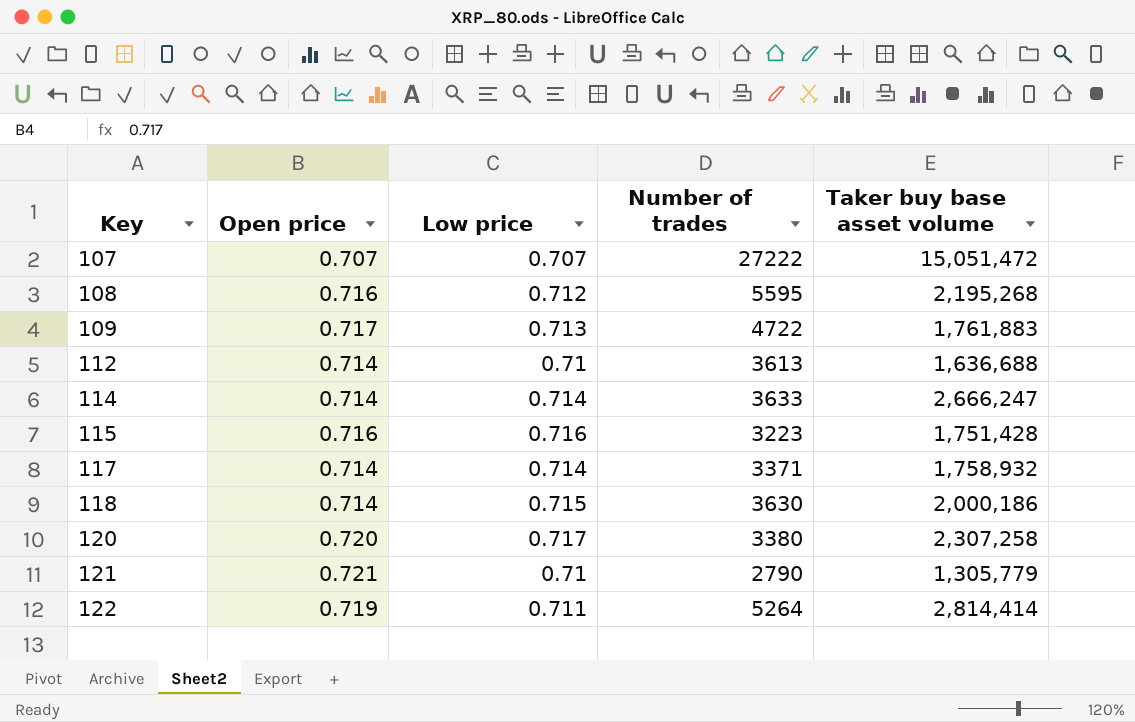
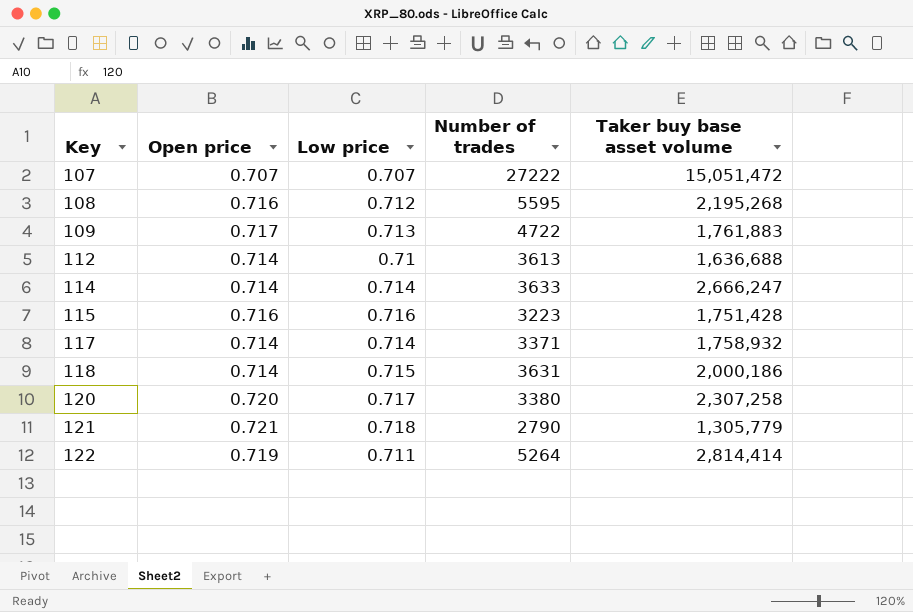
118 | Number of trades: 3630 -> 3631
121 | Low price: 0.71 -> 0.718

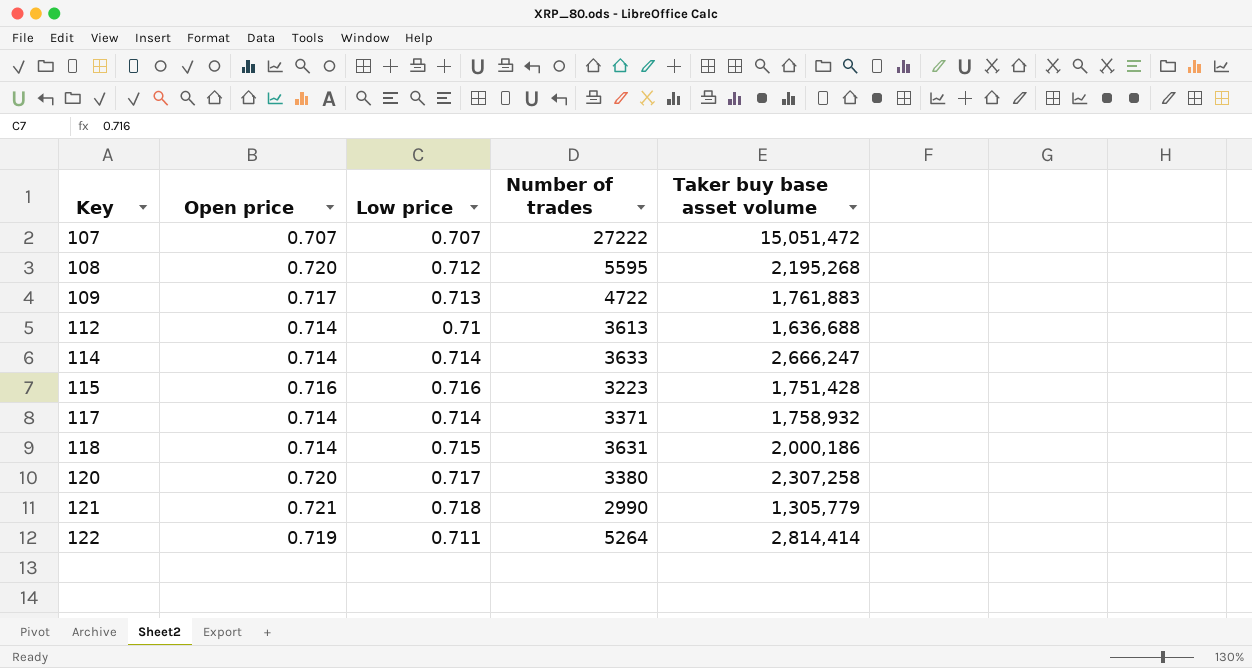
108 | Open price: 0.716 -> 0.720
121 | Number of trades: 2790 -> 2990

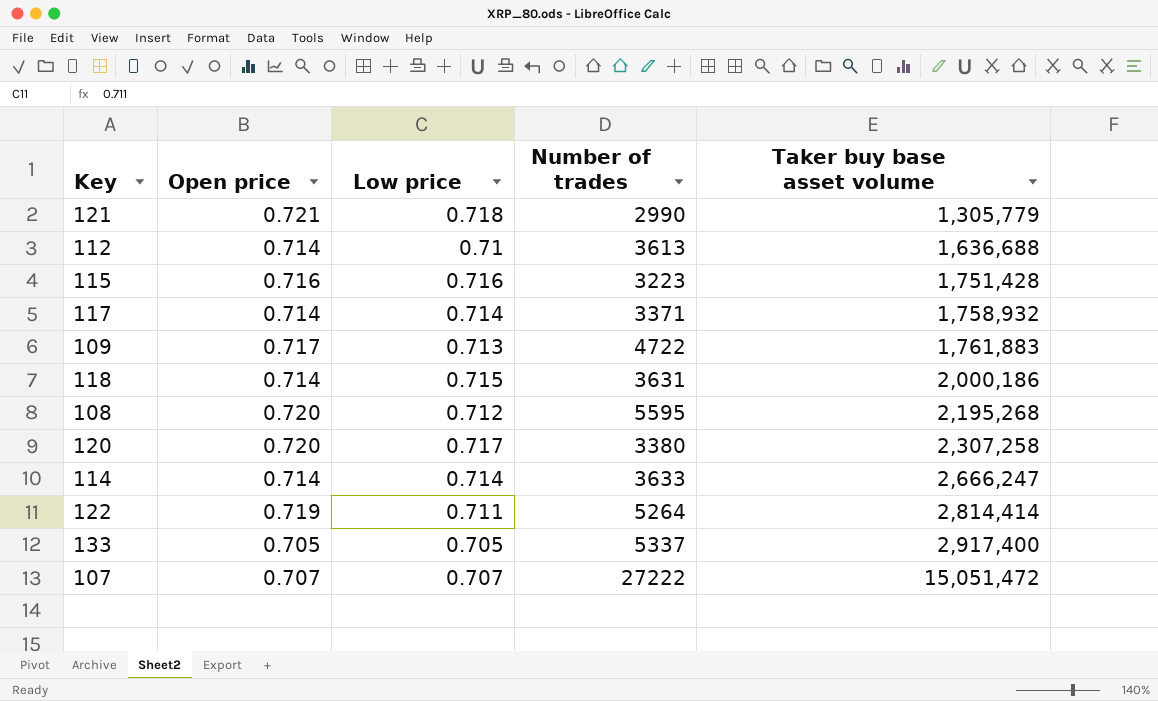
row order: Key ascending -> Taker buy base asset volume ascending
row 133: none -> 0.705 | 0.705 | 5337 | 2,917,400

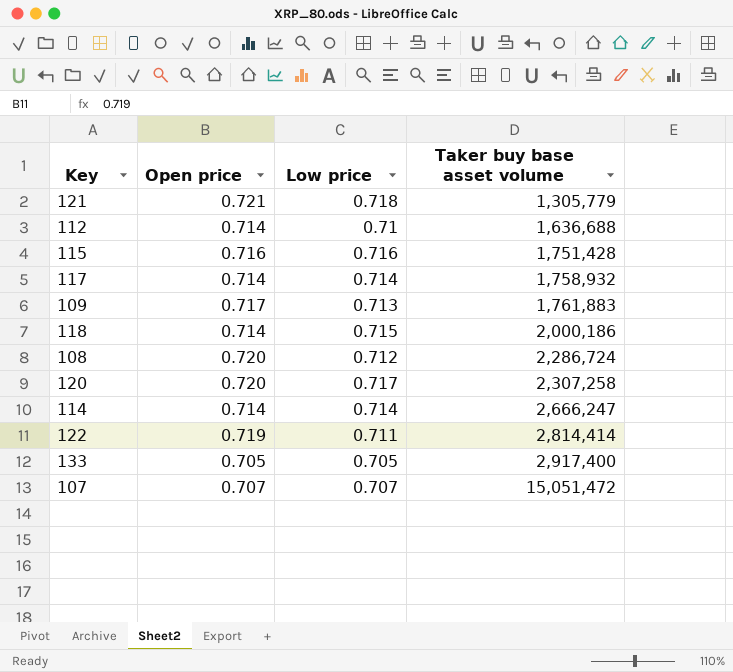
column Number of trades | position: 4 -> none
108 | Taker buy base asset volume: 2,195,268 -> 2,286,724

